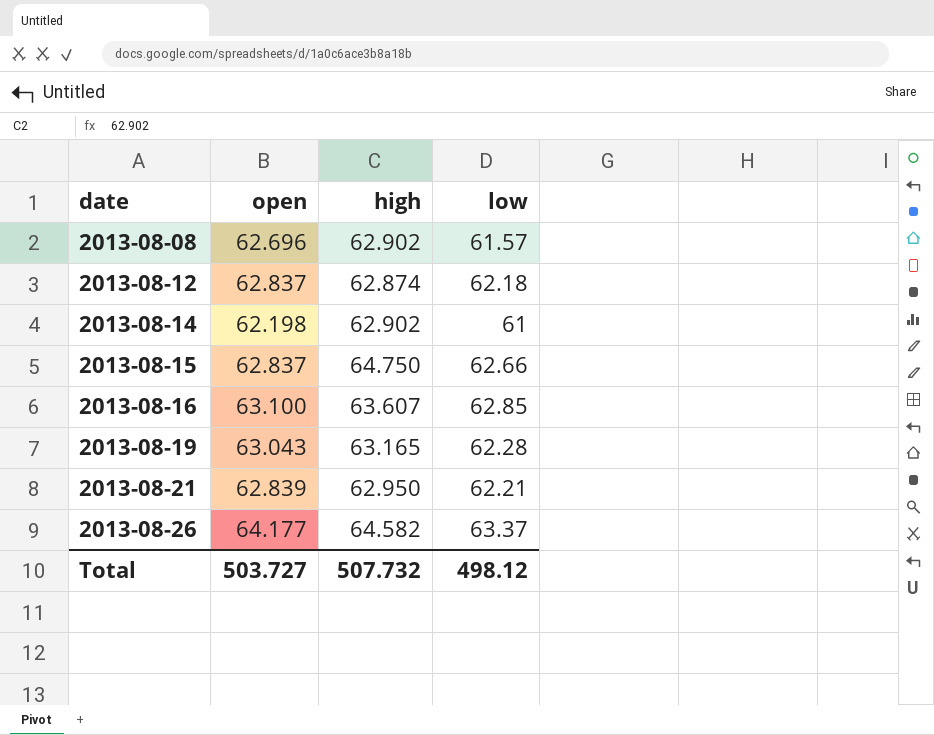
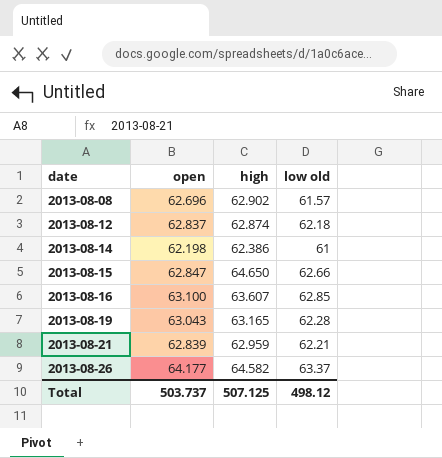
column name: low -> low old
2013-08-14 | high: 62.902 -> 62.386
2013-08-15 | open: 62.837 -> 62.847
2013-08-15 | high: 64.750 -> 64.650
2013-08-21 | high: 62.950 -> 62.959
Total | open: 503.727 -> 503.737
Total | high: 507.732 -> 507.125

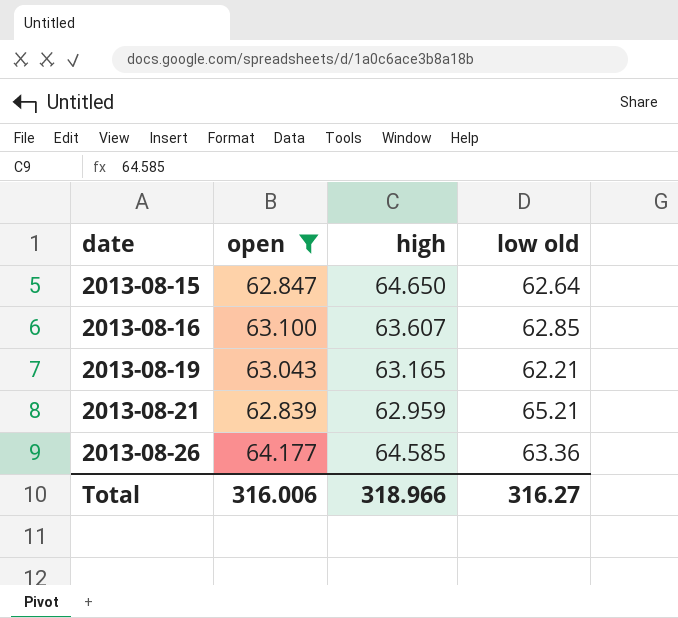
filter: none -> open >= 62.839
2013-08-15 | low old: 62.66 -> 62.64
2013-08-19 | low old: 62.28 -> 62.21
2013-08-21 | low old: 62.21 -> 65.21
2013-08-26 | high: 64.582 -> 64.585
2013-08-26 | low old: 63.37 -> 63.36
Total | open: 503.737 -> 316.006
Total | high: 507.125 -> 318.966
Total | low old: 498.12 -> 316.27

